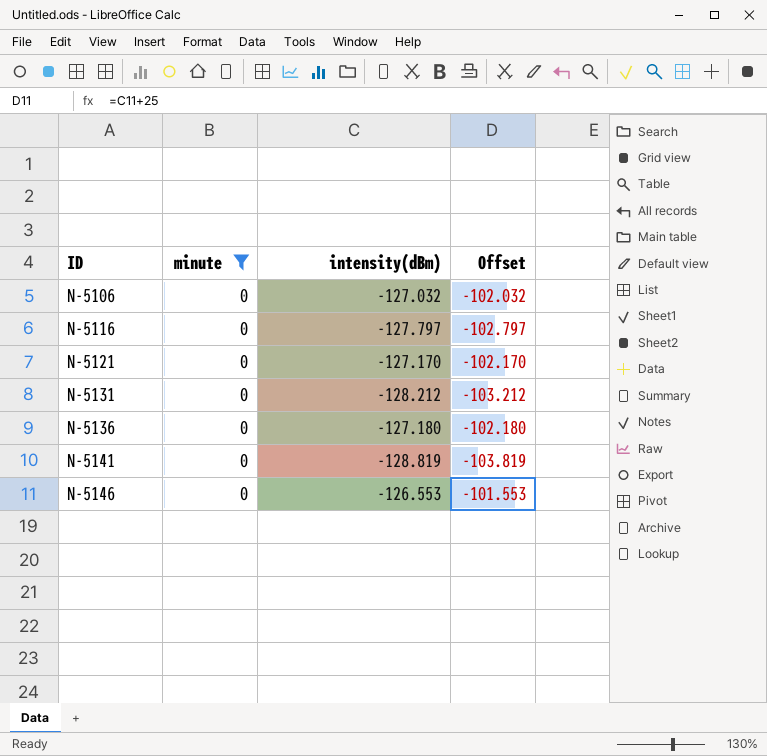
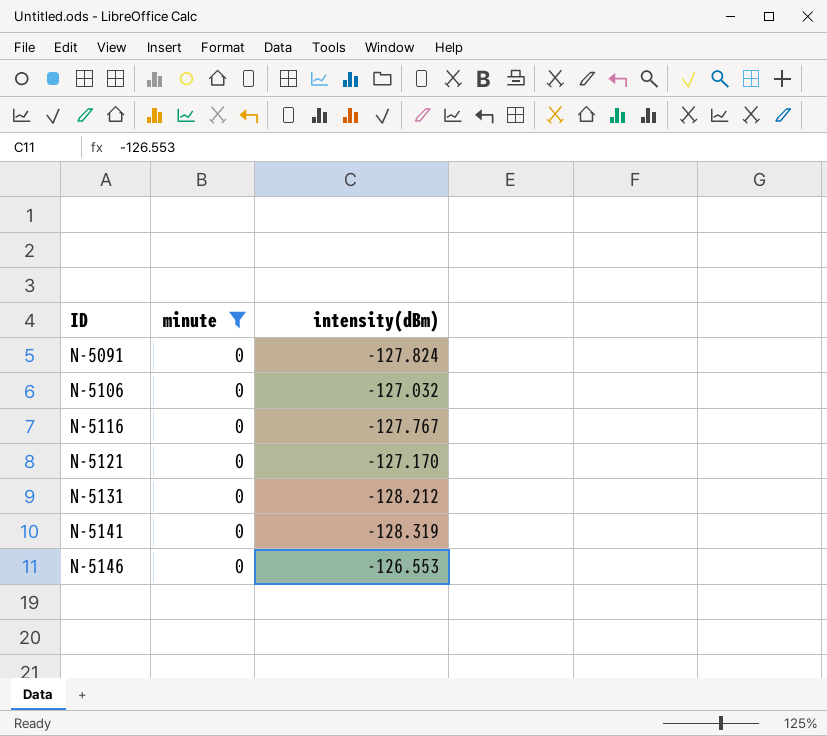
column Offset | formula: [intensity(dBm)] + 25 -> none
row N-5136: 0 | -127.180 | -102.180 -> none
row N-5091: none -> 0 | -127.824
N-5116 | intensity(dBm): -127.797 -> -127.767
N-5141 | intensity(dBm): -128.819 -> -128.319

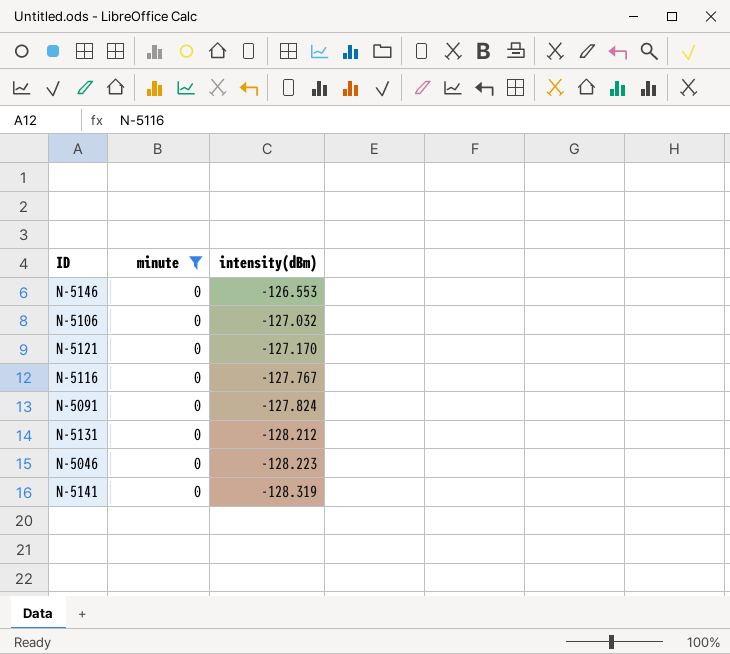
row order: ID ascending -> intensity(dBm) descending
row N-5046: none -> 0 | -128.223

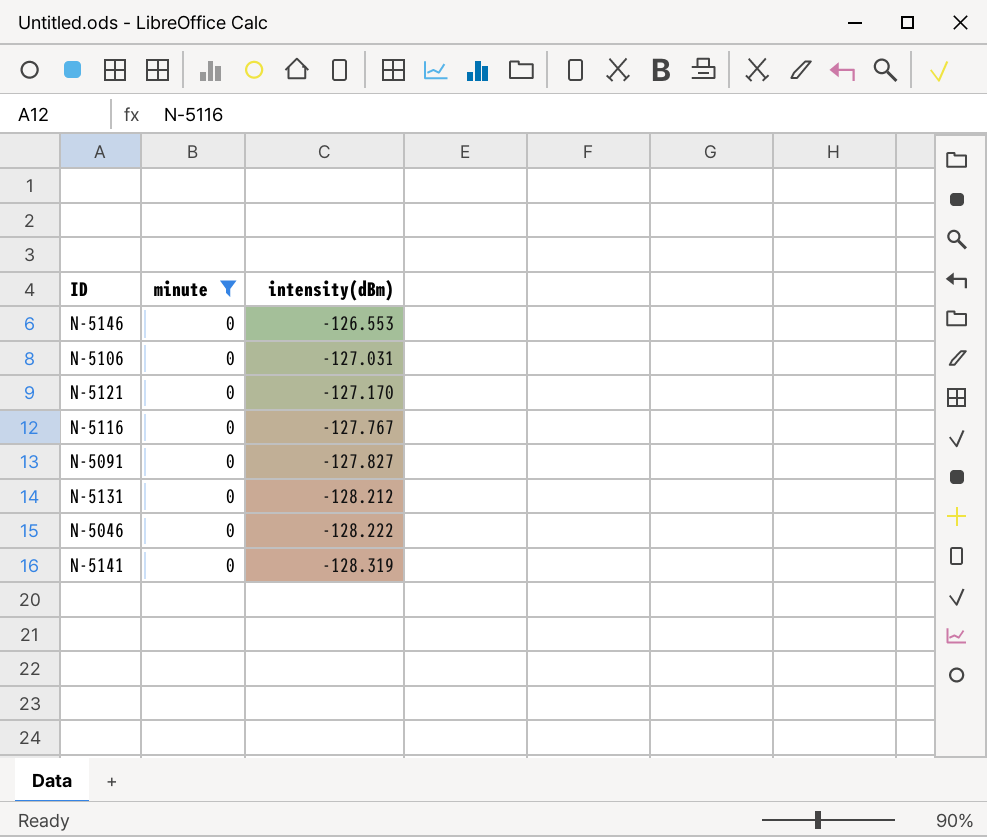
N-5106 | intensity(dBm): -127.032 -> -127.031
N-5091 | intensity(dBm): -127.824 -> -127.827
N-5046 | intensity(dBm): -128.223 -> -128.222

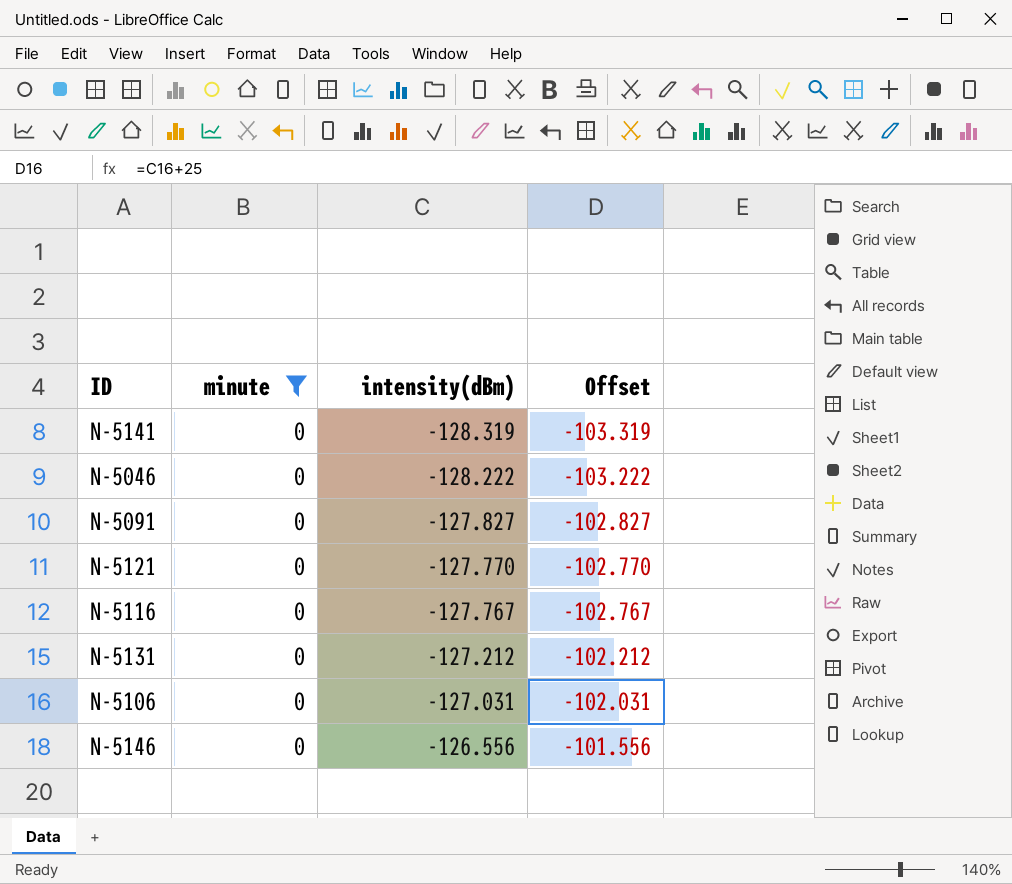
row order: intensity(dBm) descending -> intensity(dBm) ascending
column Offset | formula: none -> [intensity(dBm)] + 25
N-5121 | intensity(dBm): -127.170 -> -127.770
N-5131 | intensity(dBm): -128.212 -> -127.212
N-5146 | intensity(dBm): -126.553 -> -126.556

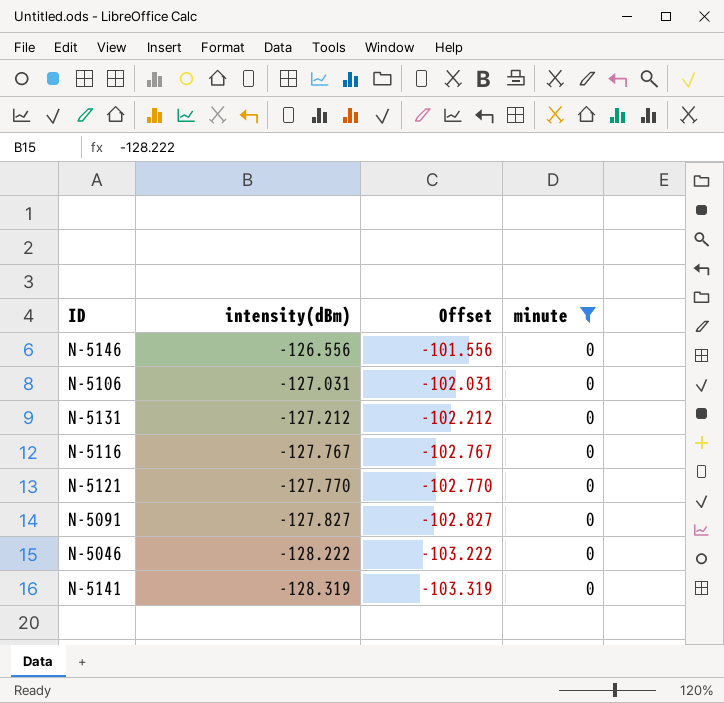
row order: intensity(dBm) ascending -> intensity(dBm) descending
column minute | position: 2 -> 4

